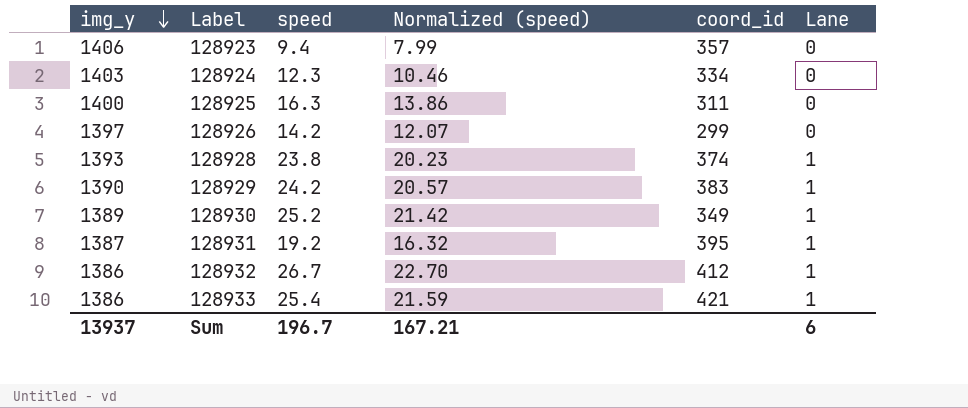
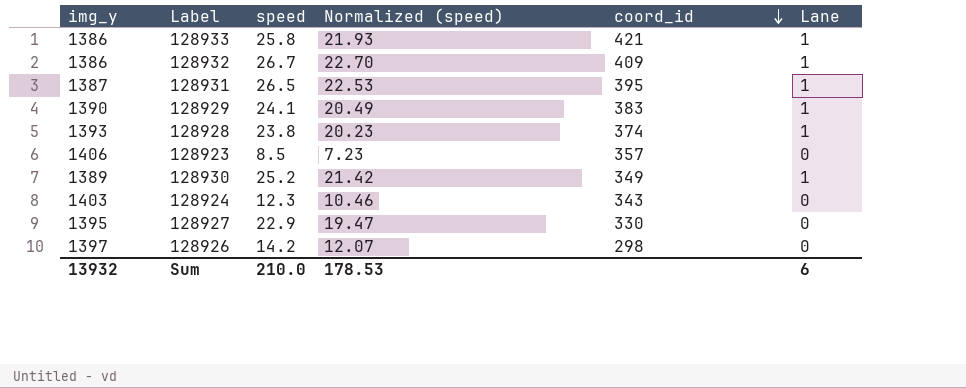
row order: img_y descending -> coord_id descending
row 128925: 1400 | 16.3 | 13.86 | 311 | 0 -> none
128933 | speed: 25.4 -> 25.8
128933 | Normalized (speed): 21.59 -> 21.93
128932 | coord_id: 412 -> 409
128931 | speed: 19.2 -> 26.5
128931 | Normalized (speed): 16.32 -> 22.53
128929 | speed: 24.2 -> 24.1
128929 | Normalized (speed): 20.57 -> 20.49
128923 | speed: 9.4 -> 8.5
128923 | Normalized (speed): 7.99 -> 7.23
128924 | coord_id: 334 -> 343
row 128927: none -> 1395 | 22.9 | 19.47 | 330 | 0
128926 | coord_id: 299 -> 298
Sum | img_y: 13937 -> 13932
Sum | speed: 196.7 -> 210.0
Sum | Normalized (speed): 167.21 -> 178.53

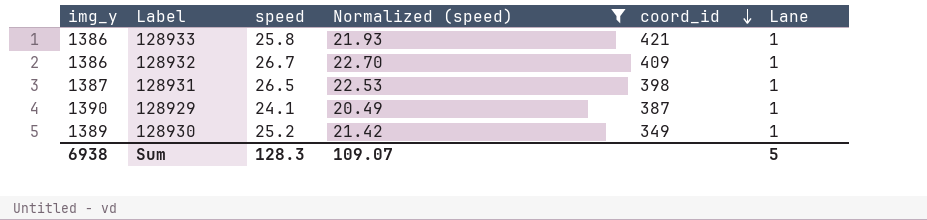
filter: none -> Normalized (speed) >= 20.49
128931 | coord_id: 395 -> 398
128929 | coord_id: 383 -> 387
Sum | img_y: 13932 -> 6938
Sum | speed: 210.0 -> 128.3
Sum | Normalized (speed): 178.53 -> 109.07
Sum | Lane: 6 -> 5

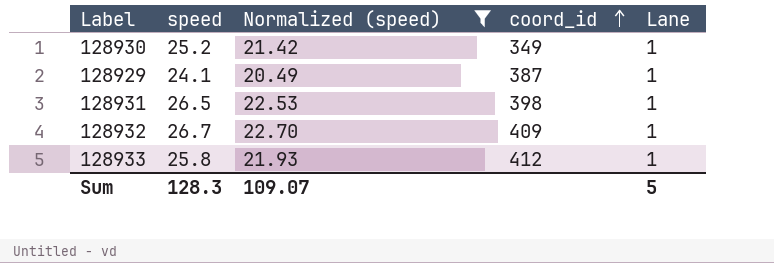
row order: coord_id descending -> coord_id ascending
column img_y | position: 1 -> none
128933 | coord_id: 421 -> 412

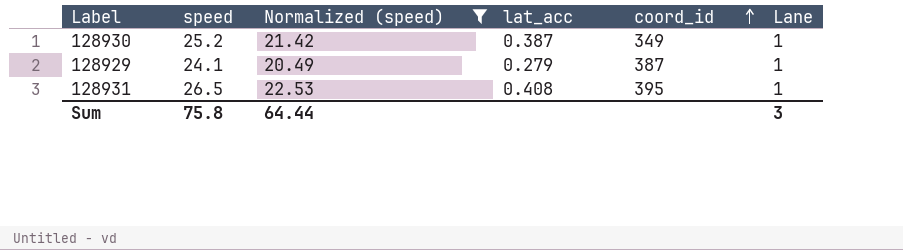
column lat_acc | position: none -> 4
row 128932: 26.7 | 22.70 | 409 | 1 -> none
row 128933: 25.8 | 21.93 | 412 | 1 -> none
128931 | coord_id: 398 -> 395
Sum | speed: 128.3 -> 75.8
Sum | Normalized (speed): 109.07 -> 64.44
Sum | Lane: 5 -> 3

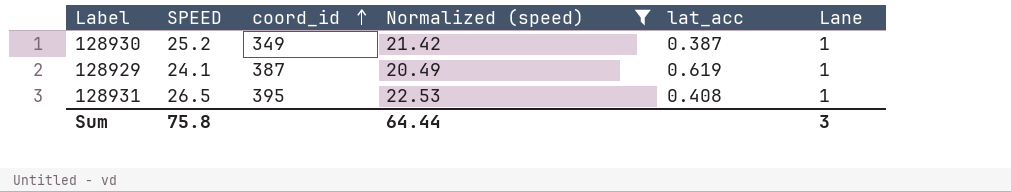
column name: speed -> SPEED
column coord_id | position: 5 -> 3
128929 | lat_acc: 0.279 -> 0.619

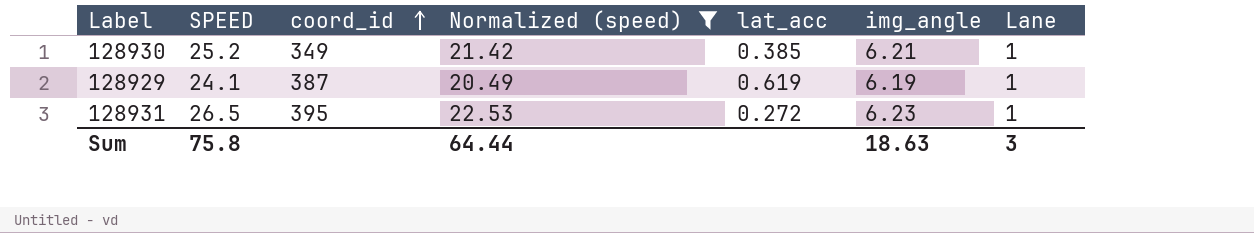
column img_angle | position: none -> 6
128930 | lat_acc: 0.387 -> 0.385
128931 | lat_acc: 0.408 -> 0.272

